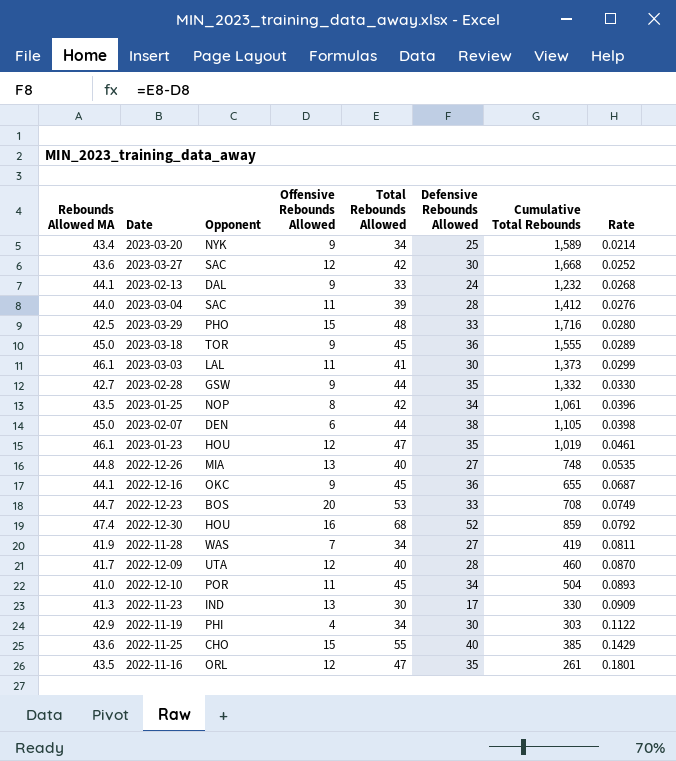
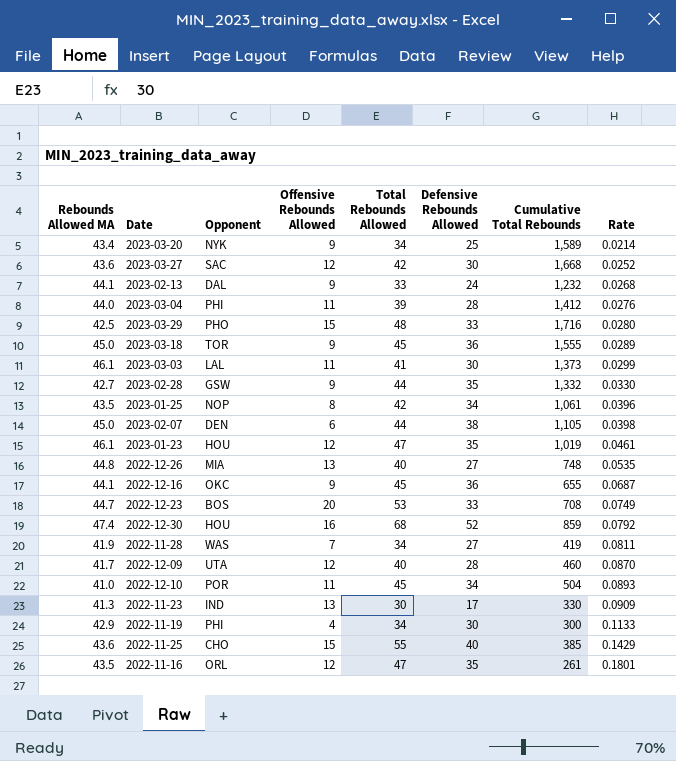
2023-03-04 | Opponent: SAC -> PHI
2022-11-19 | Cumulative Total Rebounds: 303 -> 300
2022-11-19 | Rate: 0.1122 -> 0.1133

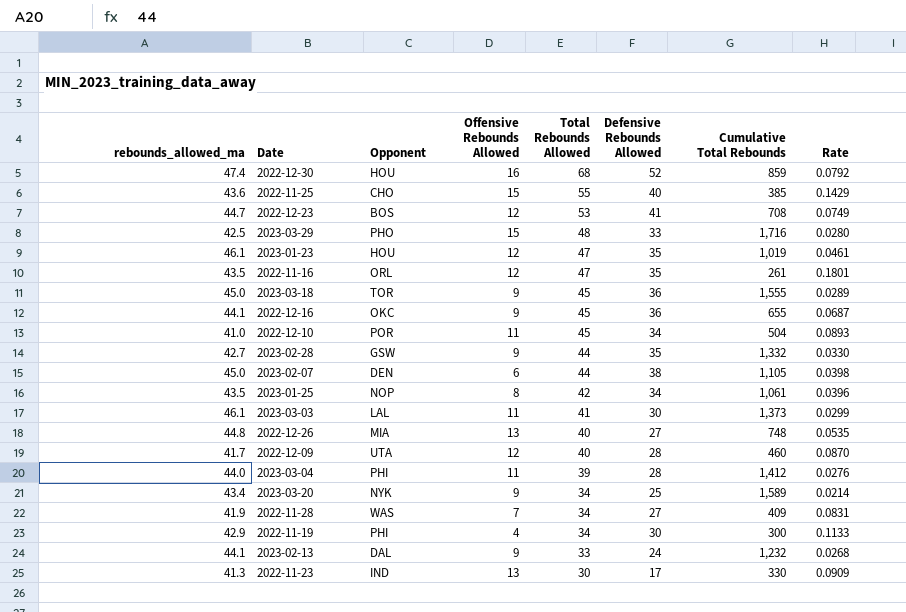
row order: Rate ascending -> Total Rebounds Allowed descending
column name: Rebounds Allowed MA -> rebounds_allowed_ma
row 2023-03-27: 43.6 | SAC | 12 | 42 | 30 | 1,668 | 0.0252 -> none
2022-12-23 | Offensive Rebounds Allowed: 20 -> 12
2022-12-23 | Defensive Rebounds Allowed: 33 -> 41
2022-11-28 | Cumulative Total Rebounds: 419 -> 409
2022-11-28 | Rate: 0.0811 -> 0.0831

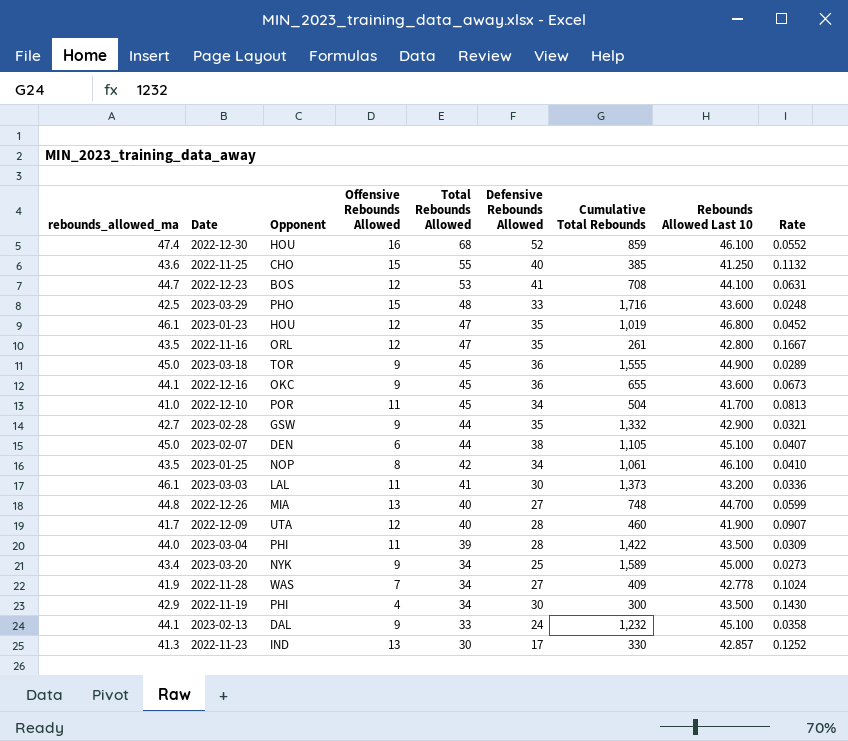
column Rebounds Allowed Last 10 | position: none -> 8
column Rate | formula: [Total Rebounds Allowed] / [Cumulative Total Rebounds] -> [rebounds_allowed_ma] / [Cumulative Total Rebounds]
2023-03-04 | Cumulative Total Rebounds: 1,412 -> 1,422

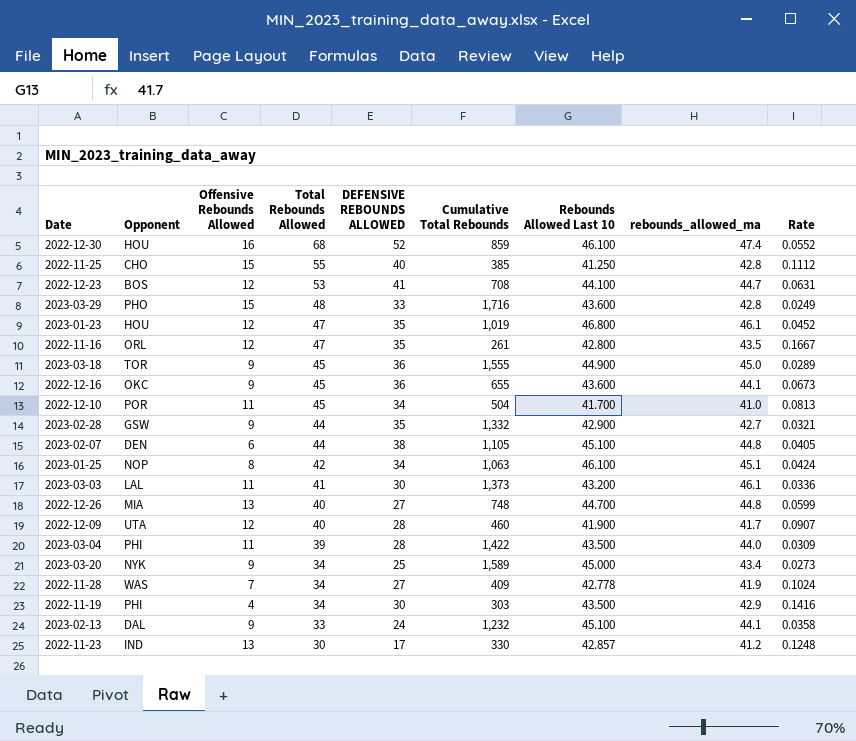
column name: Defensive Rebounds Allowed -> DEFENSIVE REBOUNDS ALLOWED
column rebounds_allowed_ma | position: 1 -> 8
2022-11-25 | rebounds_allowed_ma: 43.6 -> 42.8
2022-11-25 | Rate: 0.1132 -> 0.1112
2023-03-29 | rebounds_allowed_ma: 42.5 -> 42.8
2023-03-29 | Rate: 0.0248 -> 0.0249
2023-02-07 | rebounds_allowed_ma: 45.0 -> 44.8
2023-02-07 | Rate: 0.0407 -> 0.0405
2023-01-25 | Cumulative Total Rebounds: 1,061 -> 1,063
2023-01-25 | rebounds_allowed_ma: 43.5 -> 45.1
2023-01-25 | Rate: 0.0410 -> 0.0424
2022-11-19 | Cumulative Total Rebounds: 300 -> 303
2022-11-19 | Rate: 0.1430 -> 0.1416
2022-11-23 | rebounds_allowed_ma: 41.3 -> 41.2
2022-11-23 | Rate: 0.1252 -> 0.1248

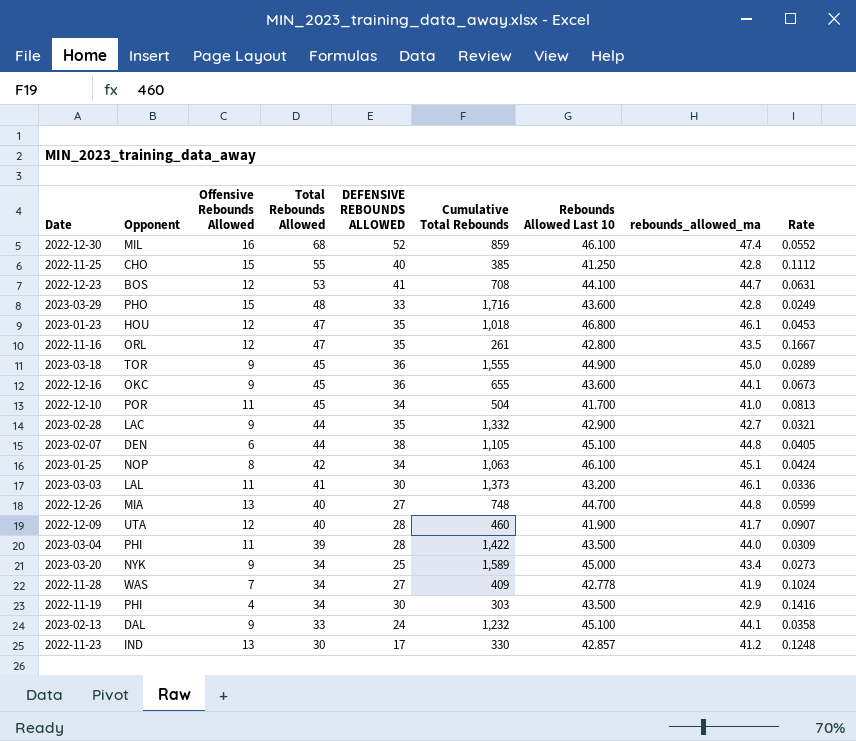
2022-12-30 | Opponent: HOU -> MIL
2023-01-23 | Cumulative Total Rebounds: 1,019 -> 1,018
2023-01-23 | Rate: 0.0452 -> 0.0453
2023-02-28 | Opponent: GSW -> LAC

